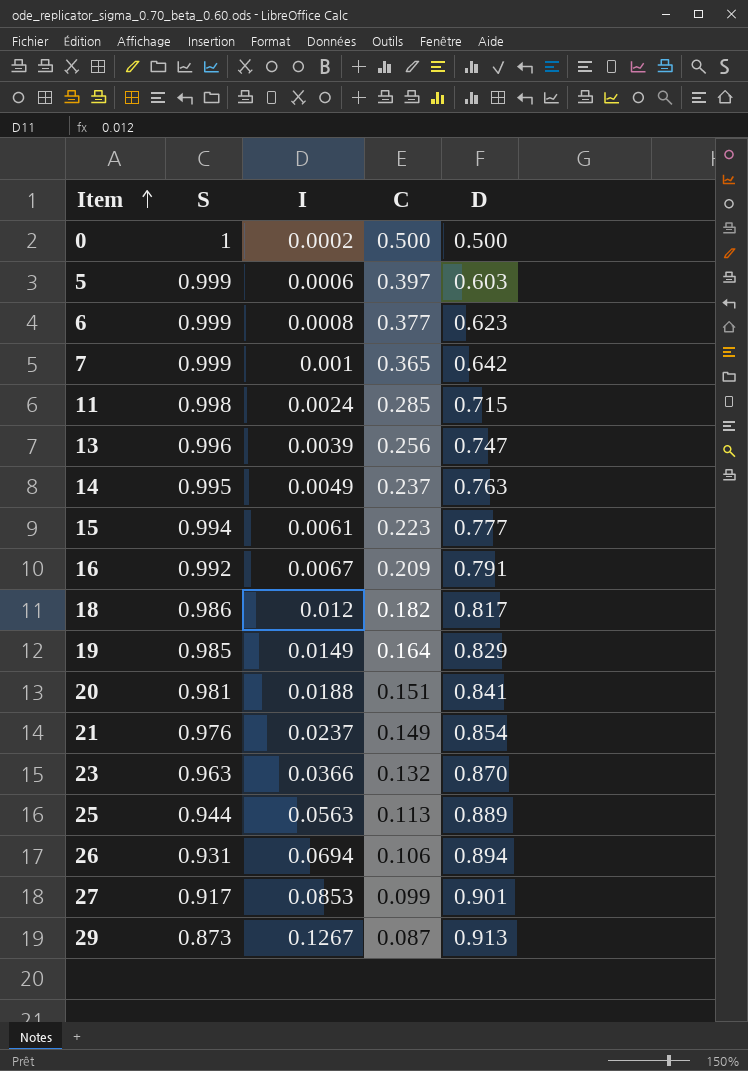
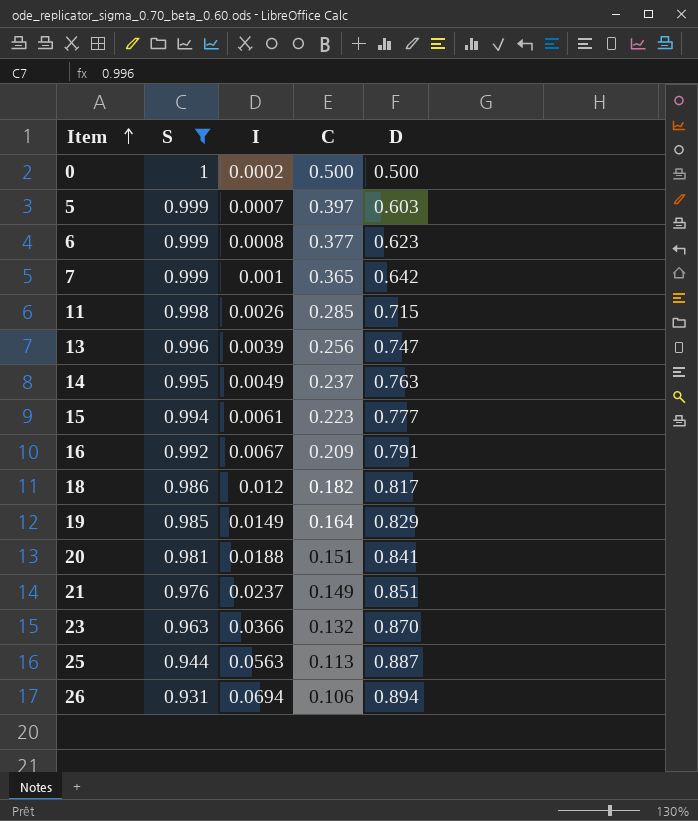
filter: none -> S >= 0.931
5 | I: 0.0006 -> 0.0007
11 | I: 0.0024 -> 0.0026
21 | D: 0.854 -> 0.851
25 | D: 0.889 -> 0.887

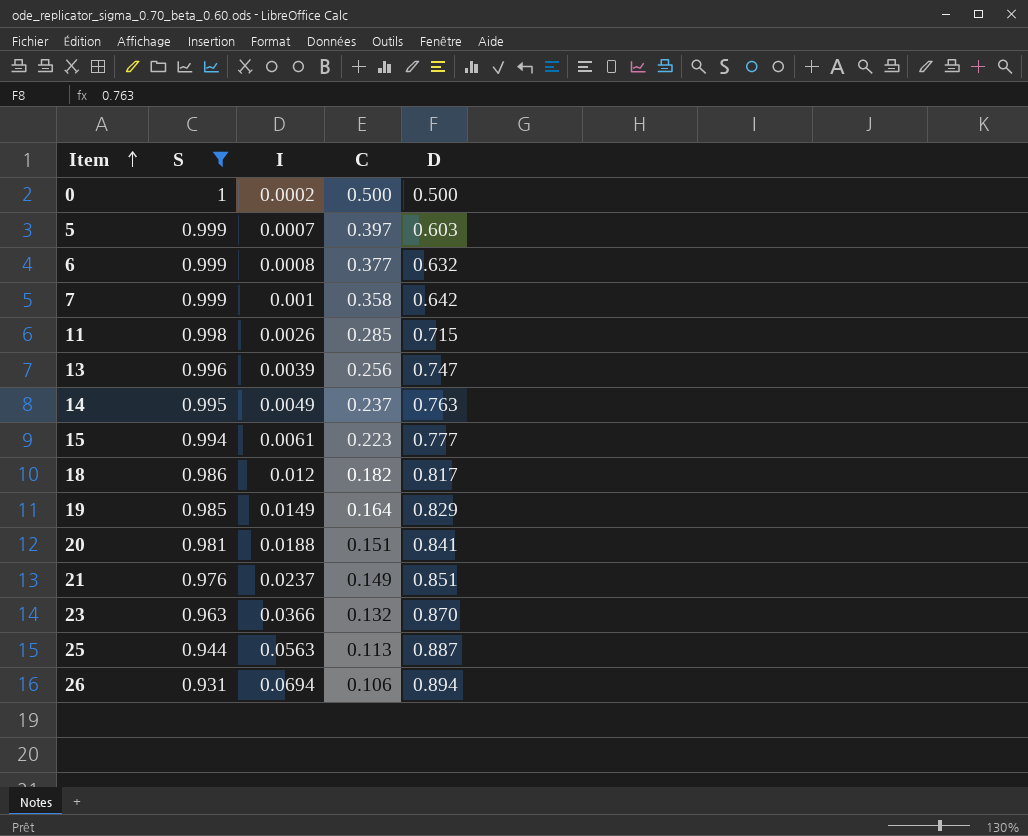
row 16: 0.992 | 0.0067 | 0.209 | 0.791 -> none
6 | D: 0.623 -> 0.632
7 | C: 0.365 -> 0.358

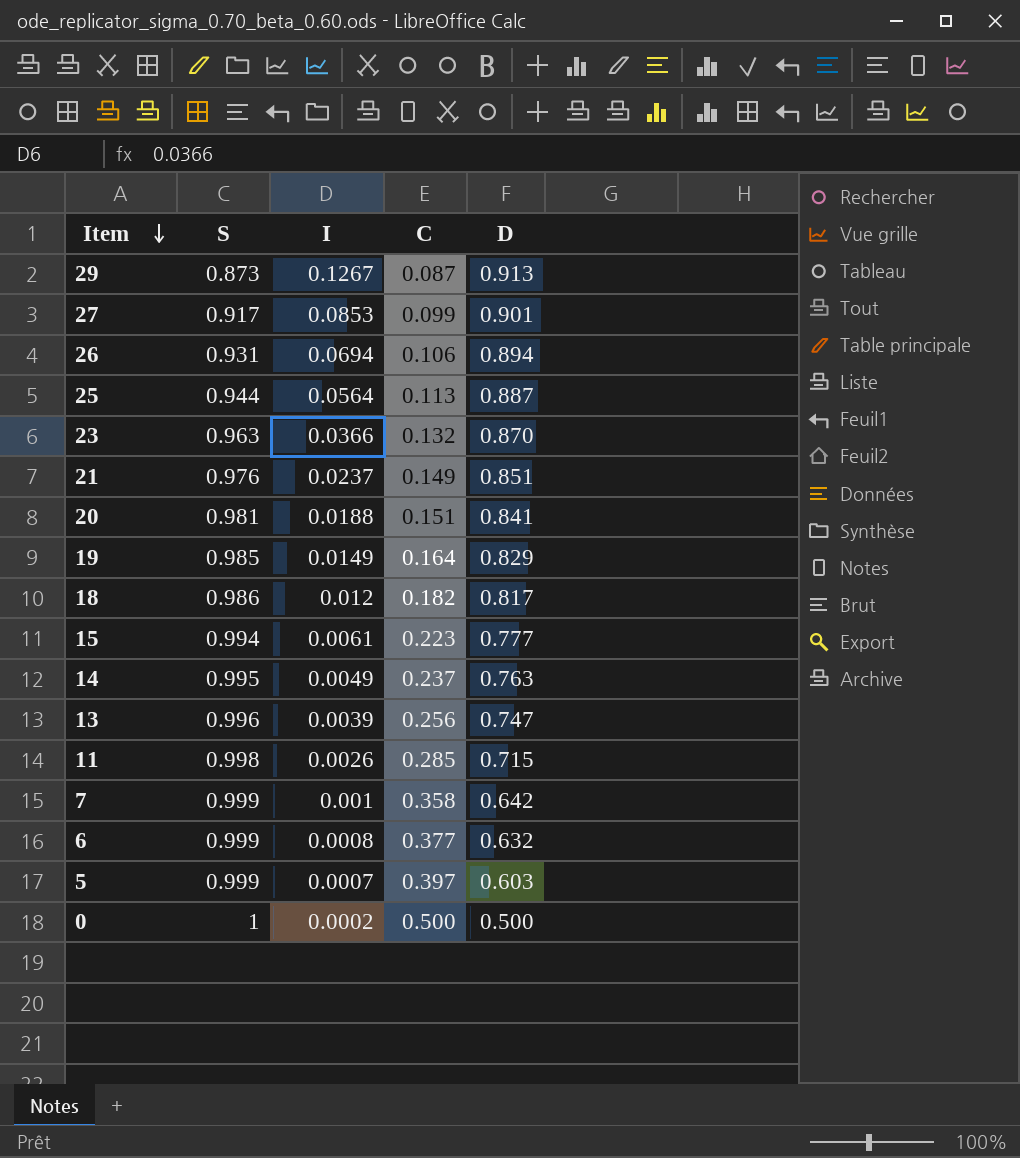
filter: S >= 0.931 -> none
row order: Item ascending -> Item descending
25 | I: 0.0563 -> 0.0564

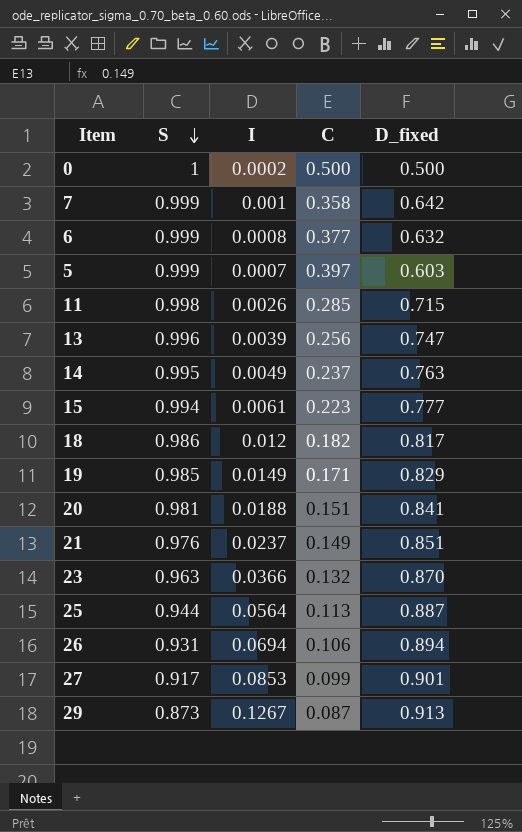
row order: Item descending -> S descending
column name: D -> D_fixed
19 | C: 0.164 -> 0.171

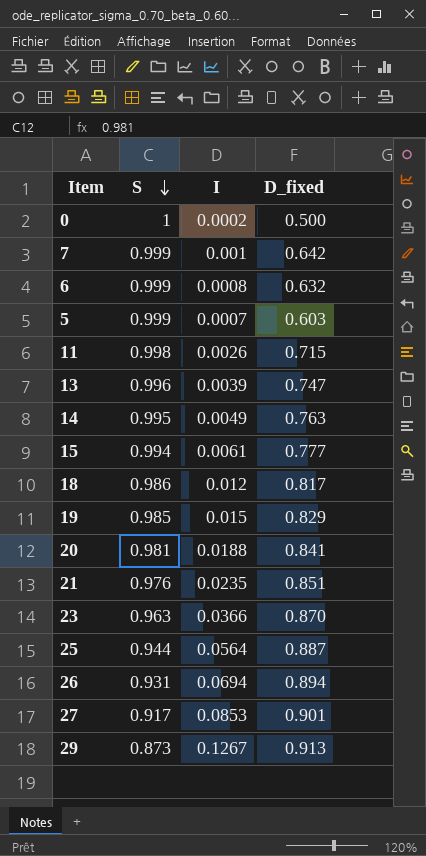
column C | position: 4 -> none
19 | I: 0.0149 -> 0.015
21 | I: 0.0237 -> 0.0235

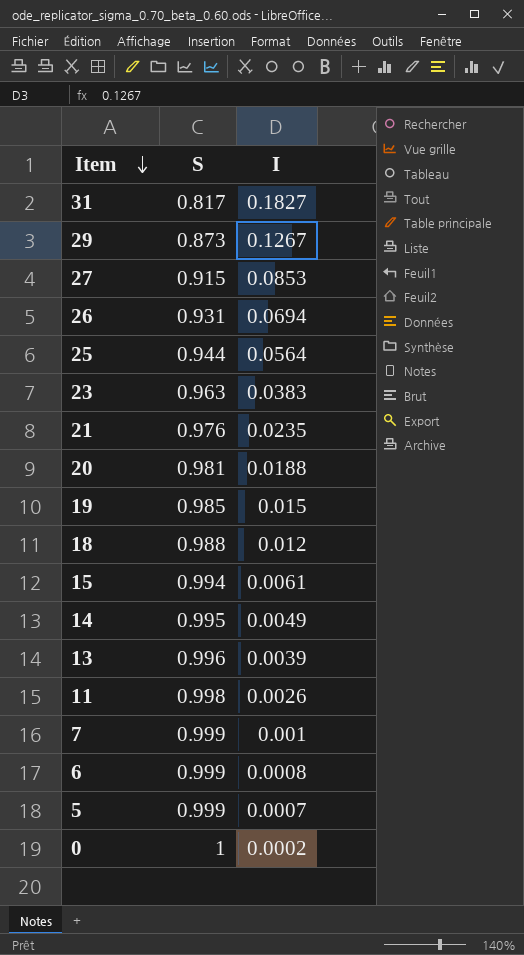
row order: S descending -> Item descending
column D_fixed | position: 4 -> none
row 31: none -> 0.817 | 0.1827
27 | S: 0.917 -> 0.915
23 | I: 0.0366 -> 0.0383
18 | S: 0.986 -> 0.988

